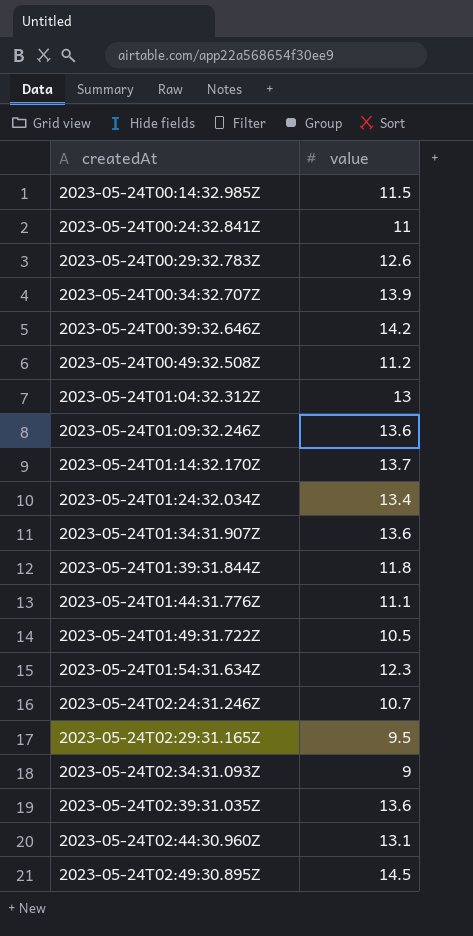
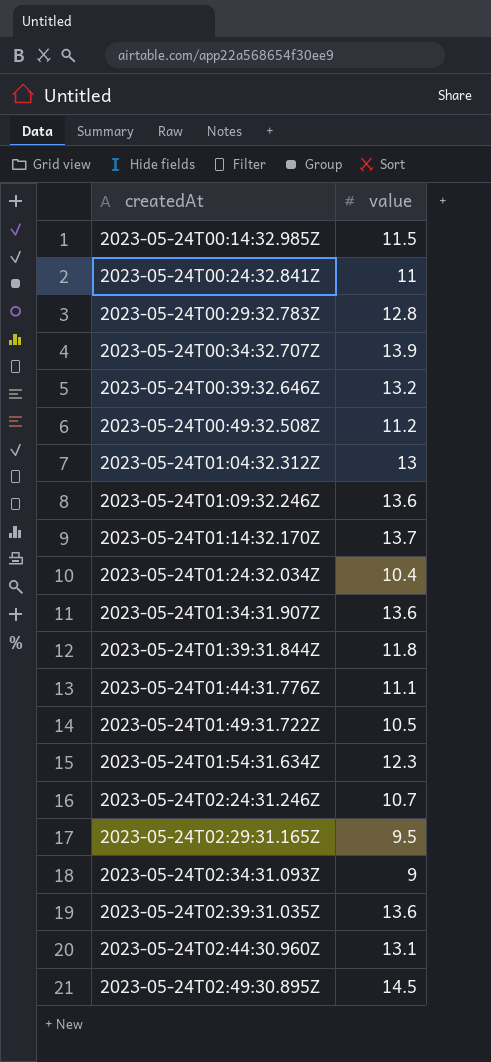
2023-05-24T00:29:32.783Z | value: 12.6 -> 12.8
2023-05-24T00:39:32.646Z | value: 14.2 -> 13.2
2023-05-24T01:24:32.034Z | value: 13.4 -> 10.4

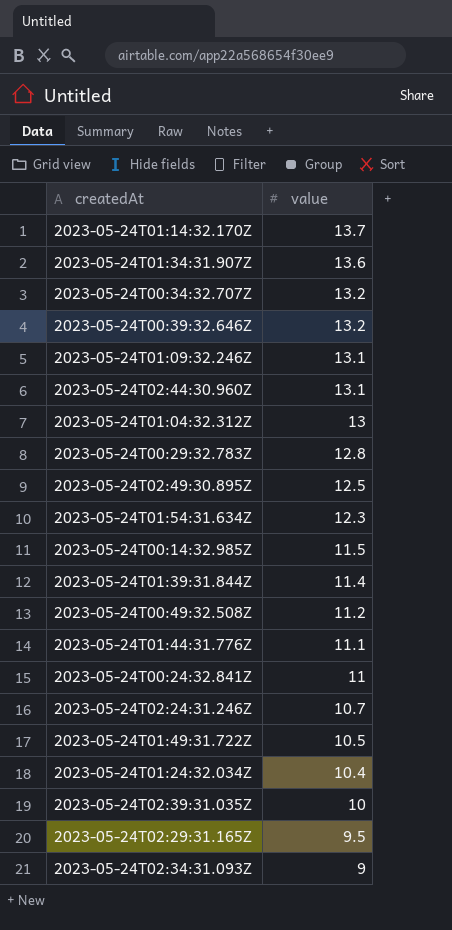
row order: createdAt ascending -> value descending
2023-05-24T00:34:32.707Z | value: 13.9 -> 13.2
2023-05-24T01:09:32.246Z | value: 13.6 -> 13.1
2023-05-24T02:49:30.895Z | value: 14.5 -> 12.5
2023-05-24T01:39:31.844Z | value: 11.8 -> 11.4
2023-05-24T02:39:31.035Z | value: 13.6 -> 10

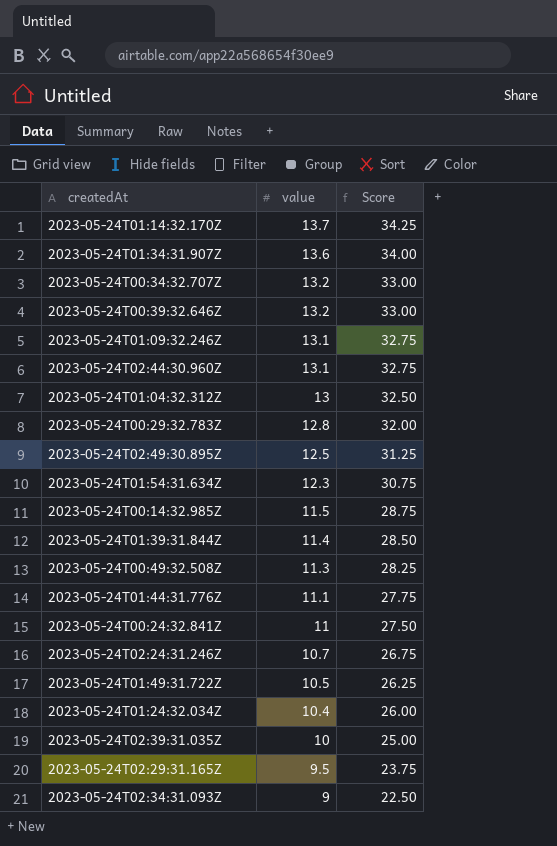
column Score | formula: none -> [value] * 2.5
2023-05-24T00:49:32.508Z | value: 11.2 -> 11.3

